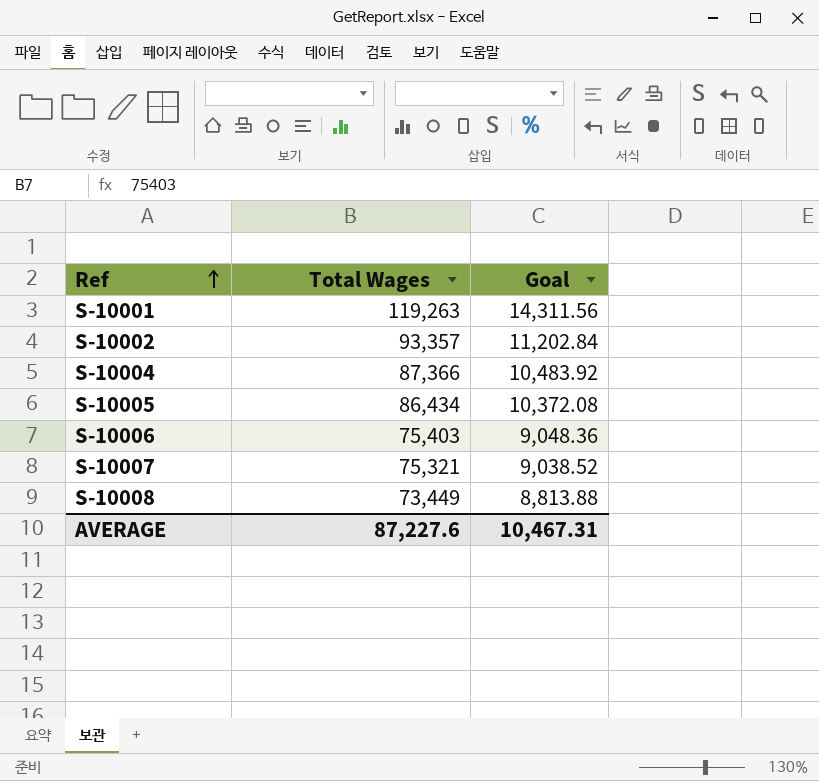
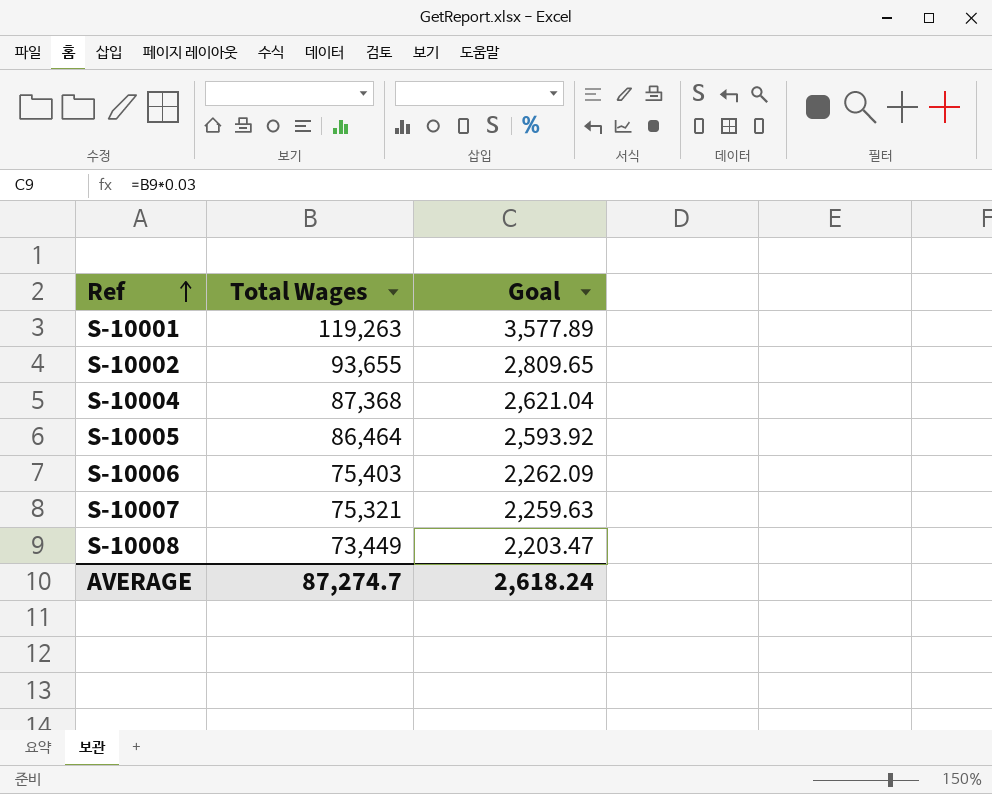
column Goal | formula: [Total Wages] * 0.12 -> [Total Wages] * 0.03
S-10002 | Total Wages: 93,357 -> 93,655
S-10004 | Total Wages: 87,366 -> 87,368
S-10005 | Total Wages: 86,434 -> 86,464
AVERAGE | Total Wages: 87,227.6 -> 87,274.7
AVERAGE | Goal: 10,467.31 -> 2,618.24

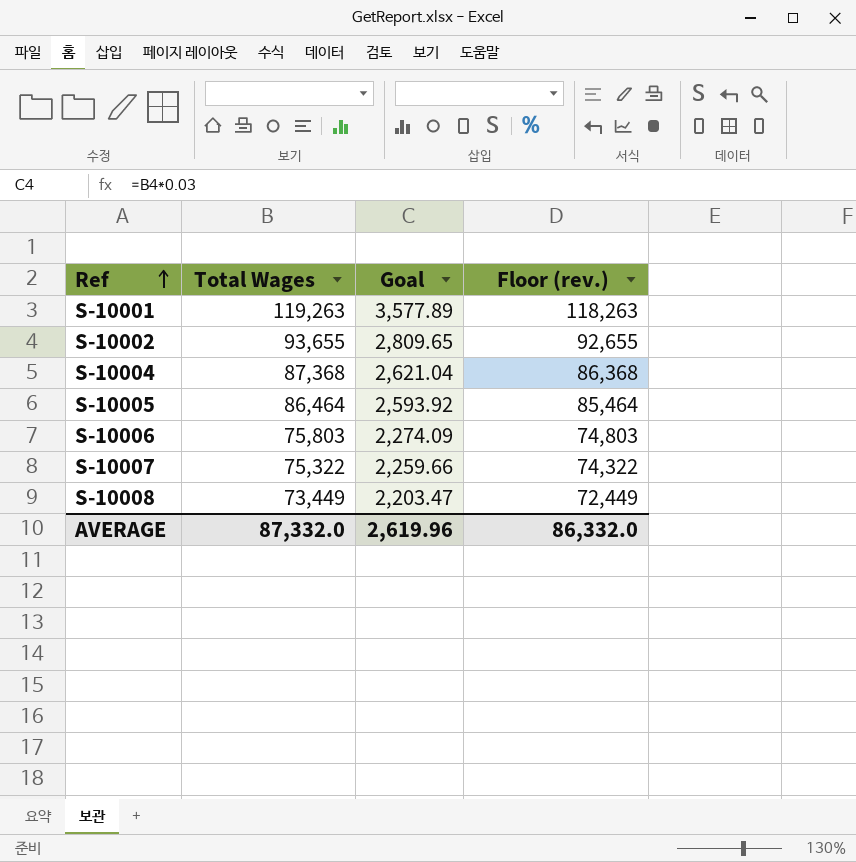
column Floor (rev.) | formula: none -> [Total Wages] - 1000
S-10006 | Total Wages: 75,403 -> 75,803
S-10006 | Goal: 2,262.09 -> 2,274.09
S-10007 | Total Wages: 75,321 -> 75,322
S-10007 | Goal: 2,259.63 -> 2,259.66
AVERAGE | Total Wages: 87,274.7 -> 87,332.0
AVERAGE | Goal: 2,618.24 -> 2,619.96

